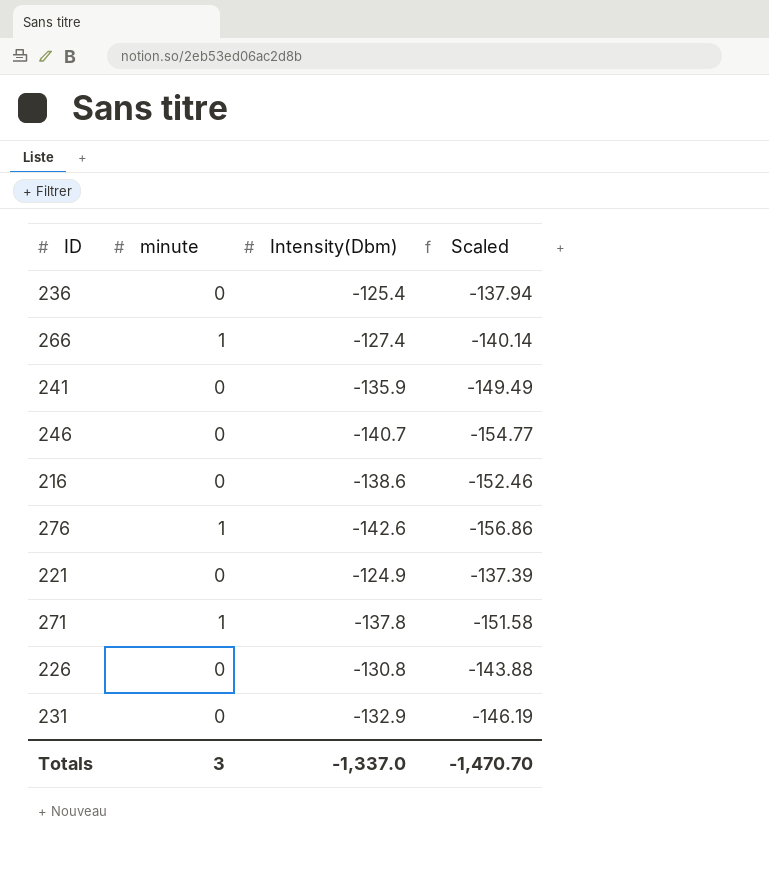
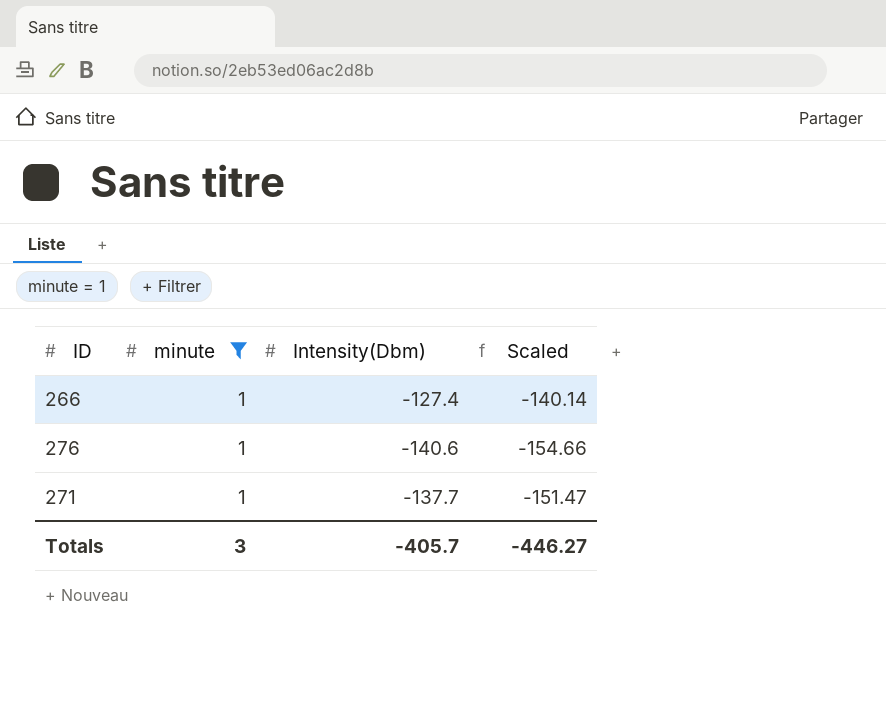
filter: none -> minute = 1
276 | Intensity(Dbm): -142.6 -> -140.6
276 | Scaled: -156.86 -> -154.66
271 | Intensity(Dbm): -137.8 -> -137.7
271 | Scaled: -151.58 -> -151.47
Totals | Intensity(Dbm): -1,337.0 -> -405.7
Totals | Scaled: -1,470.70 -> -446.27

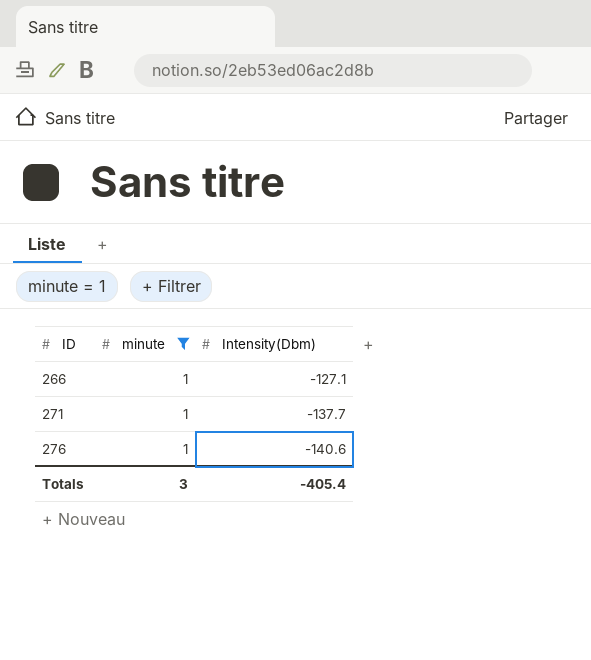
row order: none -> ID ascending
column Scaled | formula: [Intensity(Dbm)] * 1.1 -> none
266 | Intensity(Dbm): -127.4 -> -127.1
Totals | Intensity(Dbm): -405.7 -> -405.4

